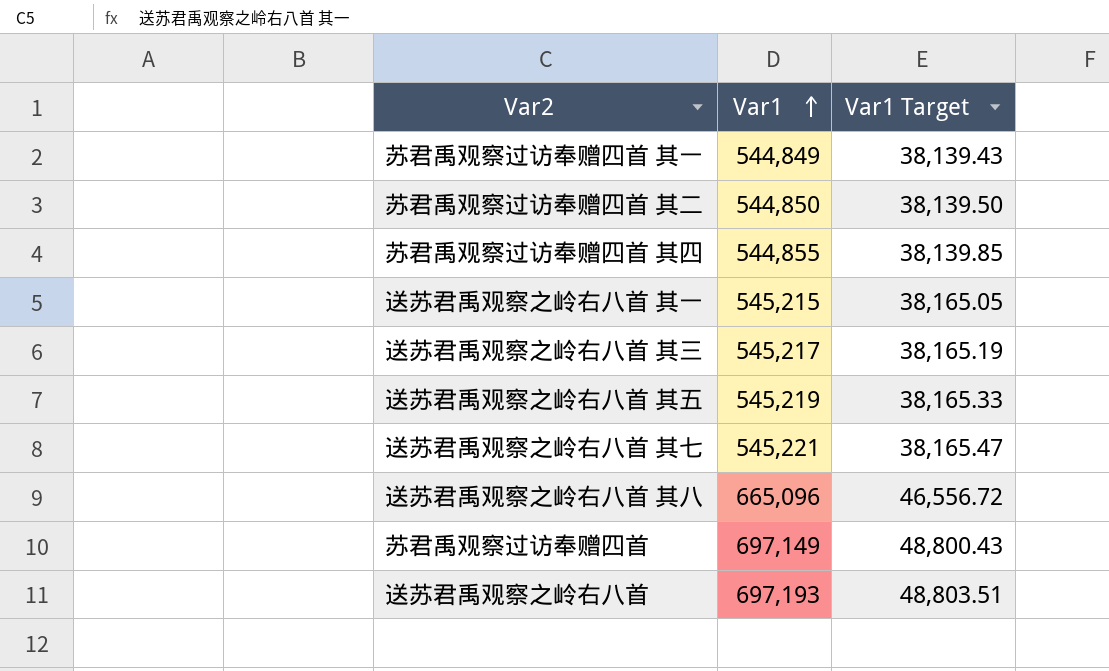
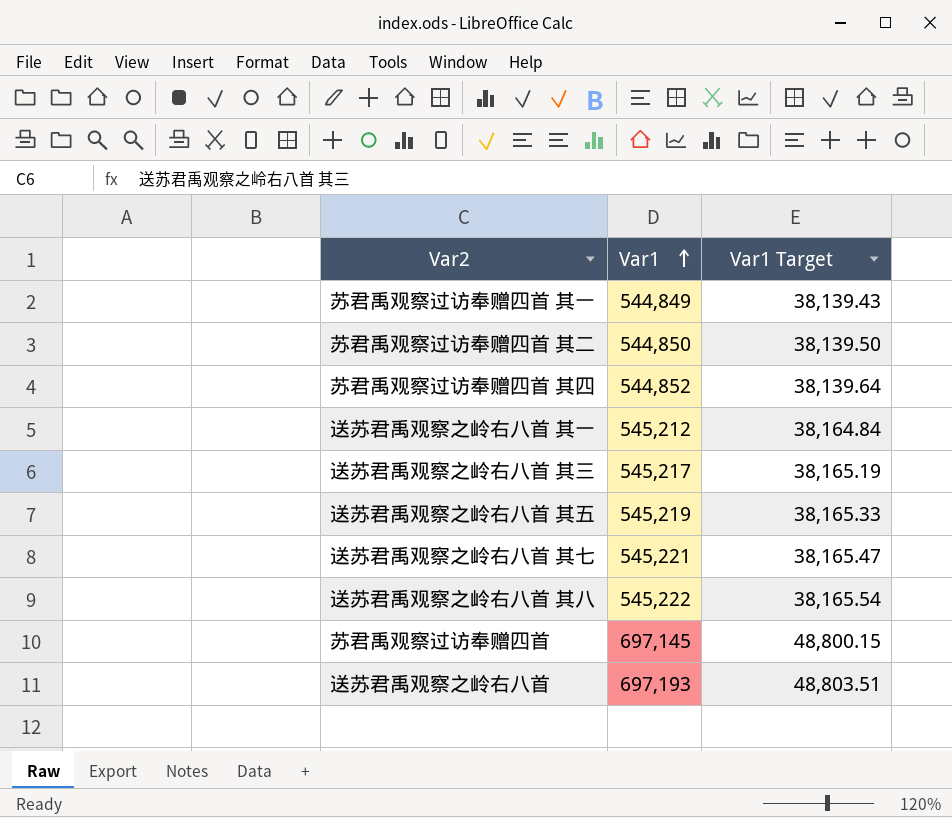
苏君禹观察过访奉赠四首 其四 | Var1: 544,855 -> 544,852
苏君禹观察过访奉赠四首 其四 | Var1 Target: 38,139.85 -> 38,139.64
送苏君禹观察之岭右八首 其一 | Var1: 545,215 -> 545,212
送苏君禹观察之岭右八首 其一 | Var1 Target: 38,165.05 -> 38,164.84
送苏君禹观察之岭右八首 其八 | Var1: 665,096 -> 545,222
送苏君禹观察之岭右八首 其八 | Var1 Target: 46,556.72 -> 38,165.54
苏君禹观察过访奉赠四首 | Var1: 697,149 -> 697,145
苏君禹观察过访奉赠四首 | Var1 Target: 48,800.43 -> 48,800.15

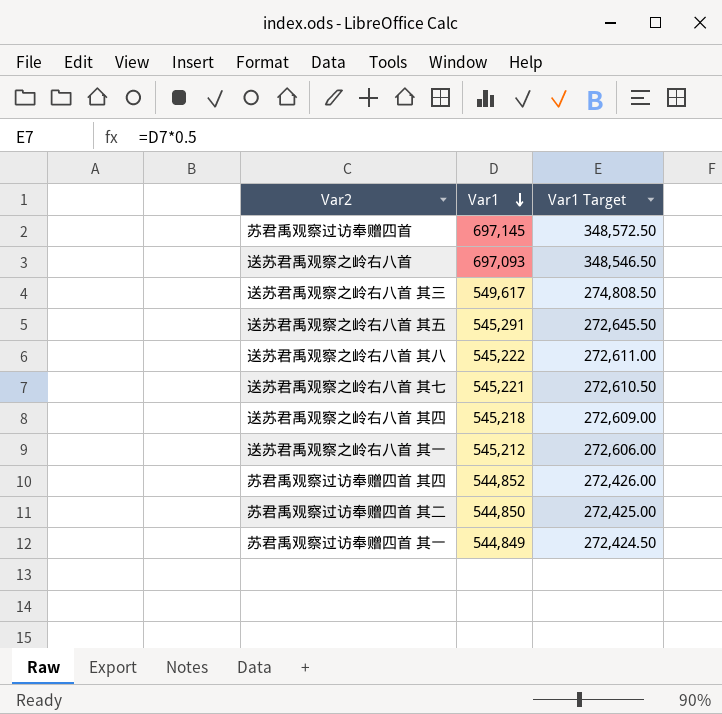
row order: Var1 ascending -> Var1 descending
column Var1 Target | formula: [Var1] * 0.07 -> [Var1] * 0.5
送苏君禹观察之岭右八首 | Var1: 697,193 -> 697,093
送苏君禹观察之岭右八首 其三 | Var1: 545,217 -> 549,617
送苏君禹观察之岭右八首 其五 | Var1: 545,219 -> 545,291
row 送苏君禹观察之岭右八首 其四: none -> 545,218 | 272,609.00

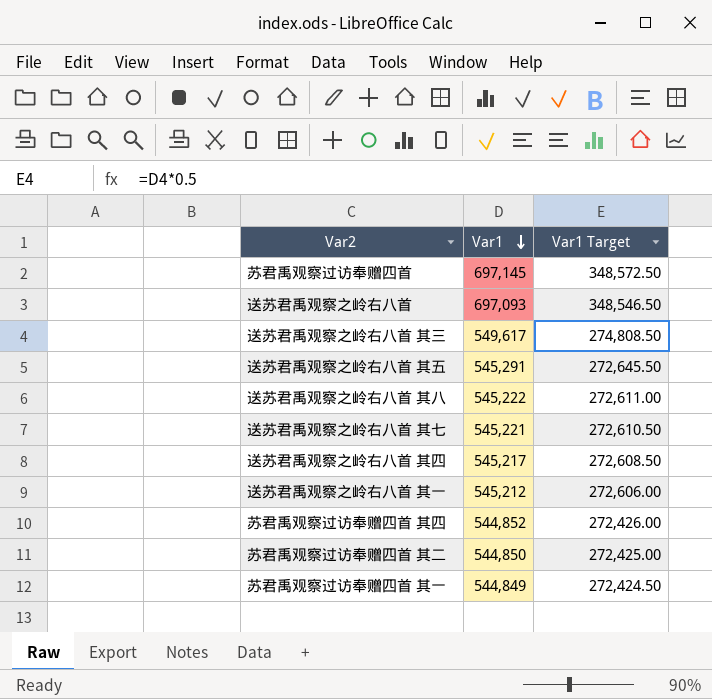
送苏君禹观察之岭右八首 其四 | Var1: 545,218 -> 545,217
送苏君禹观察之岭右八首 其四 | Var1 Target: 272,609.00 -> 272,608.50

